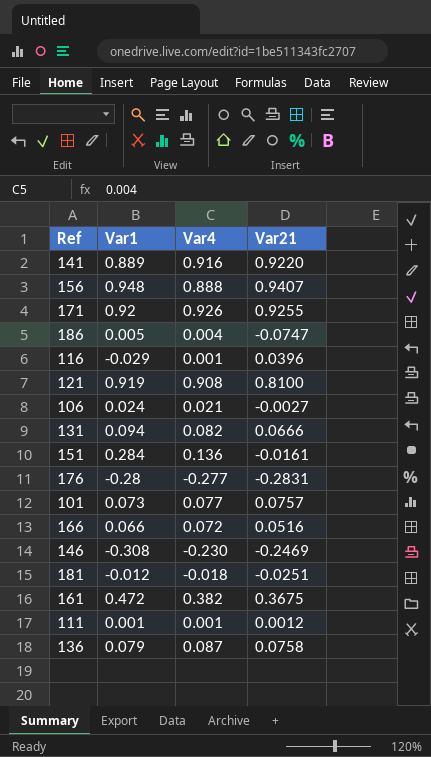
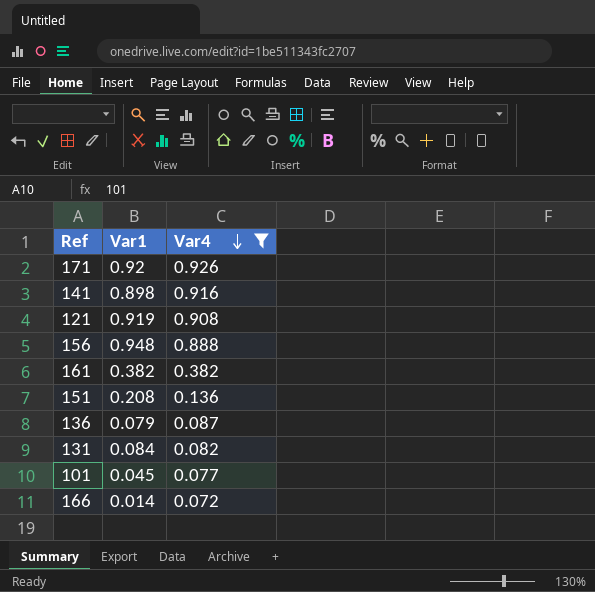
filter: none -> Var4 >= 0.072
row order: none -> Var4 descending
column Var21 | position: 4 -> none
141 | Var1: 0.889 -> 0.898
161 | Var1: 0.472 -> 0.382
151 | Var1: 0.284 -> 0.208
131 | Var1: 0.094 -> 0.084
101 | Var1: 0.073 -> 0.045
166 | Var1: 0.066 -> 0.014

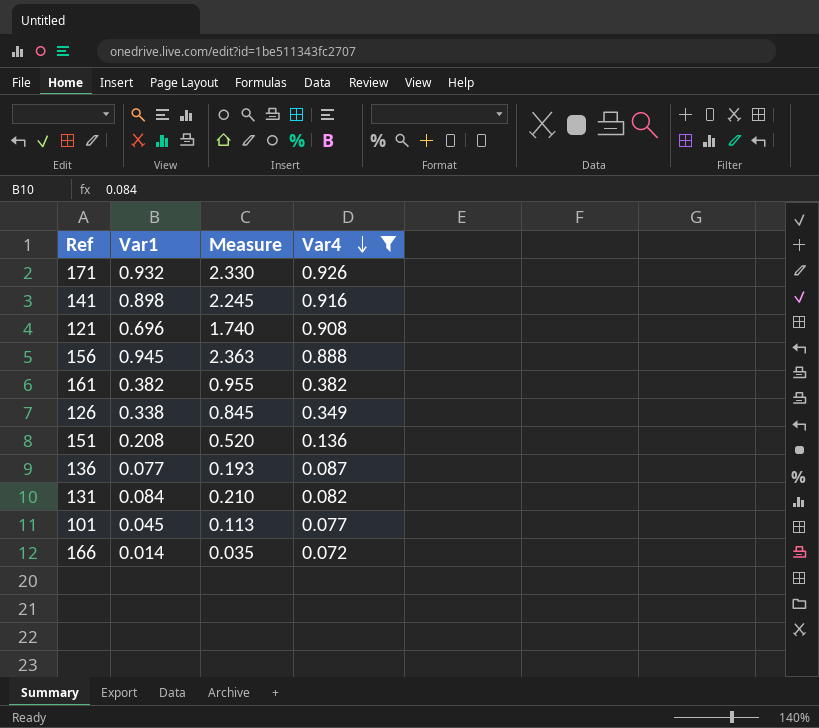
column Measure | formula: none -> [Var1] * 2.5
171 | Var1: 0.92 -> 0.932
121 | Var1: 0.919 -> 0.696
156 | Var1: 0.948 -> 0.945
row 126: none -> 0.338 | 0.845 | 0.349
136 | Var1: 0.079 -> 0.077

